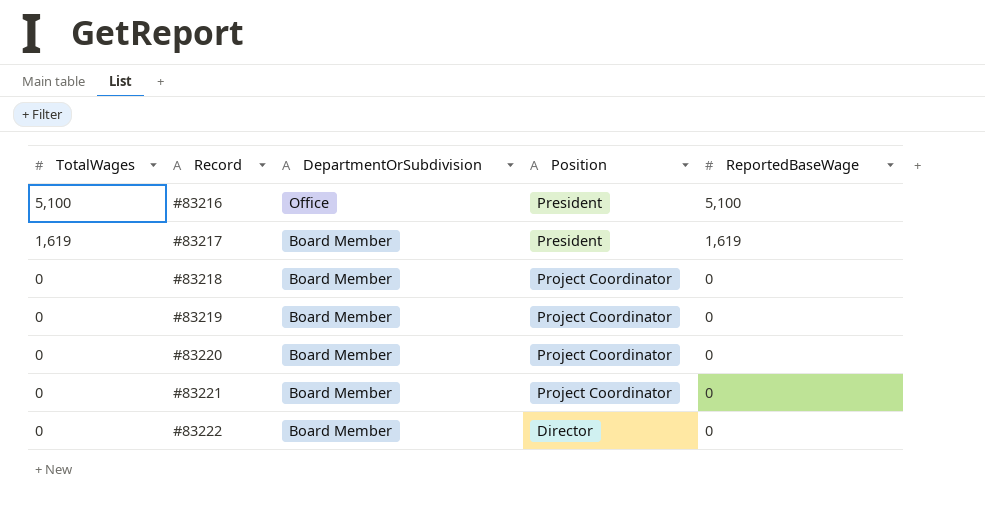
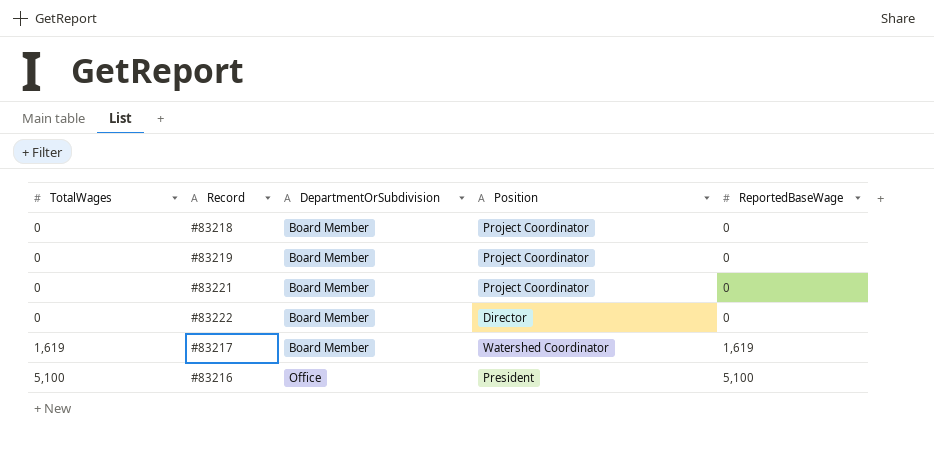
row order: TotalWages descending -> TotalWages ascending
row #83220: 0 | Board Member | Project Coordinator | 0 -> none
#83217 | Position: President -> Watershed Coordinator

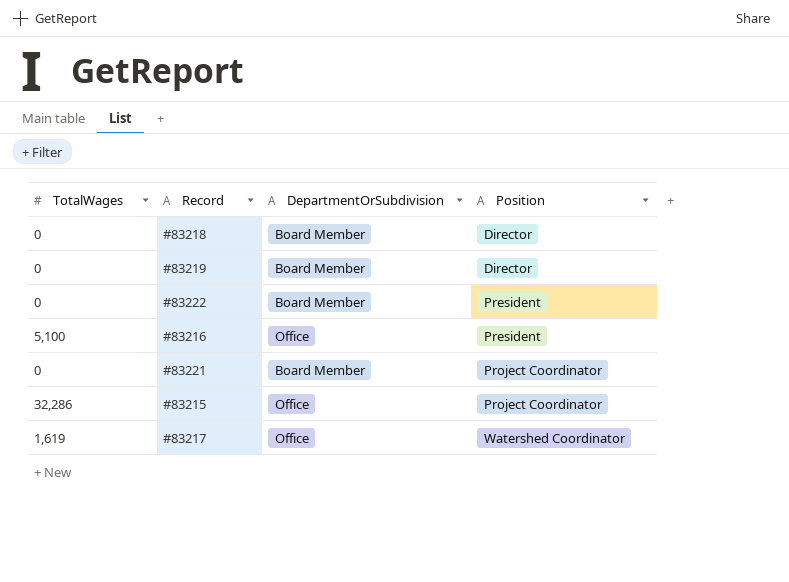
row order: TotalWages ascending -> Position ascending
column ReportedBaseWage | position: 5 -> none
#83218 | Position: Project Coordinator -> Director
#83219 | Position: Project Coordinator -> Director
#83222 | Position: Director -> President
row #83215: none -> 32,286 | Office | Project Coordinator
#83217 | DepartmentOrSubdivision: Board Member -> Office

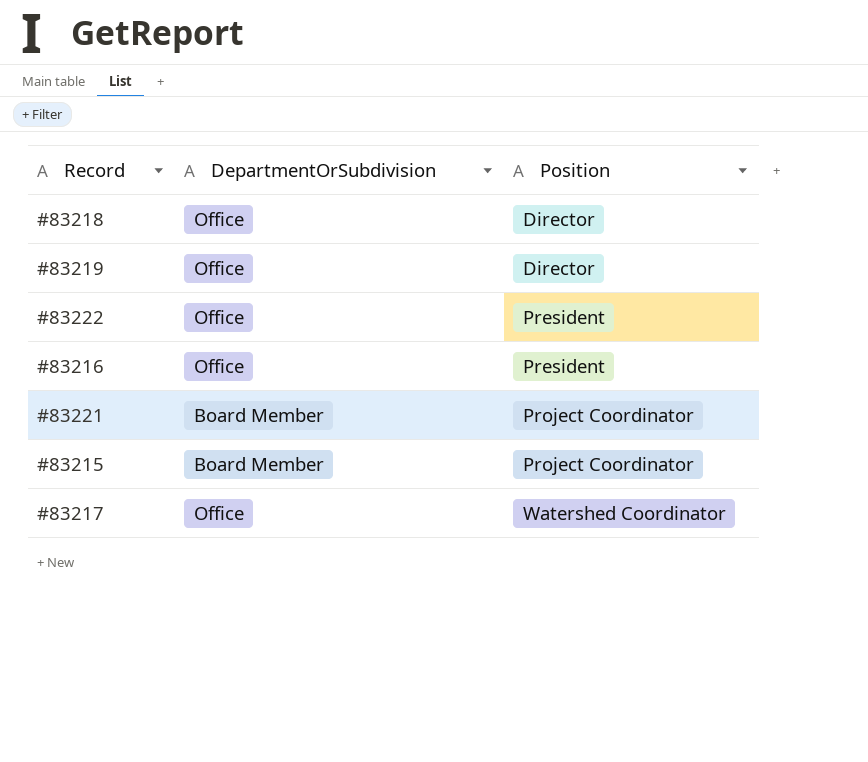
column TotalWages | position: 1 -> none
#83218 | DepartmentOrSubdivision: Board Member -> Office
#83219 | DepartmentOrSubdivision: Board Member -> Office
#83222 | DepartmentOrSubdivision: Board Member -> Office
#83215 | DepartmentOrSubdivision: Office -> Board Member

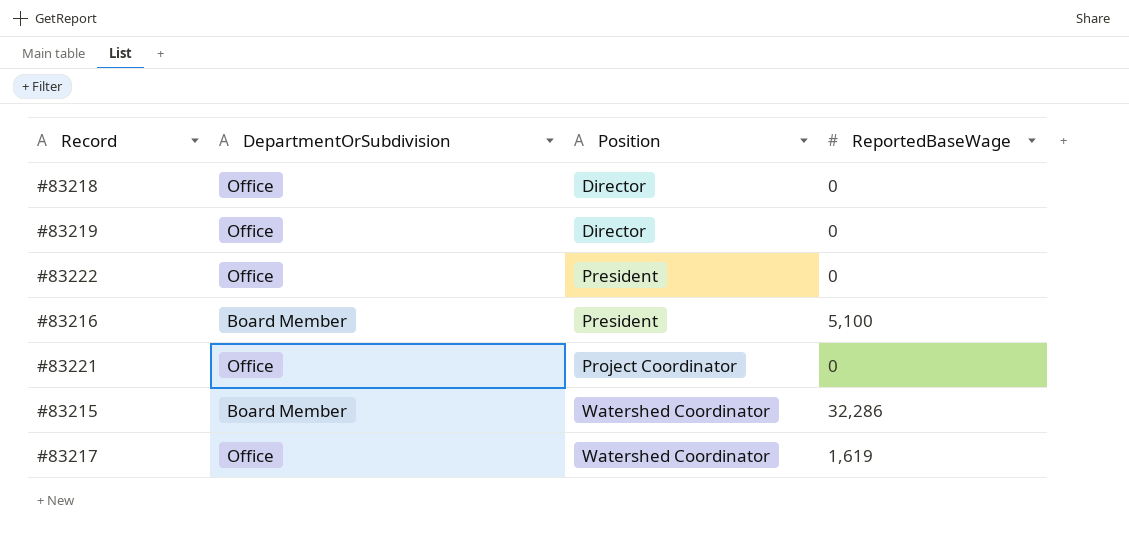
column ReportedBaseWage | position: none -> 4
#83216 | DepartmentOrSubdivision: Office -> Board Member
#83221 | DepartmentOrSubdivision: Board Member -> Office
#83215 | Position: Project Coordinator -> Watershed Coordinator

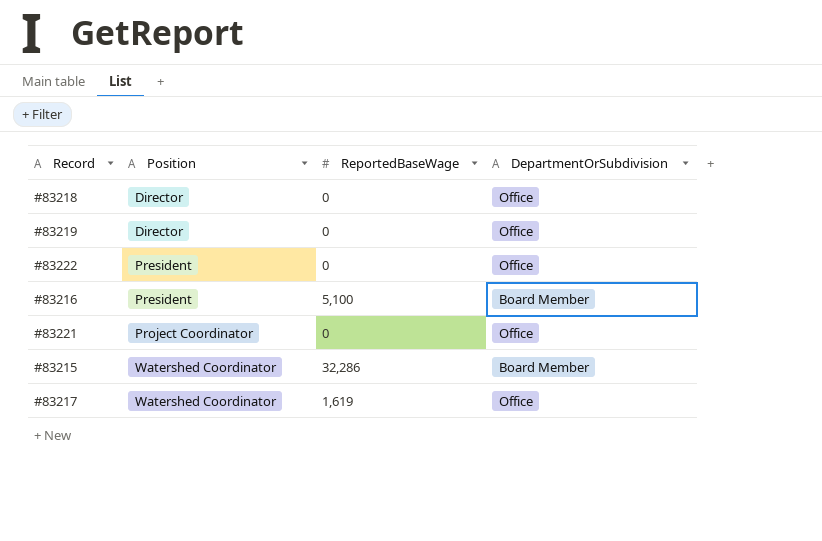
column DepartmentOrSubdivision | position: 2 -> 4

